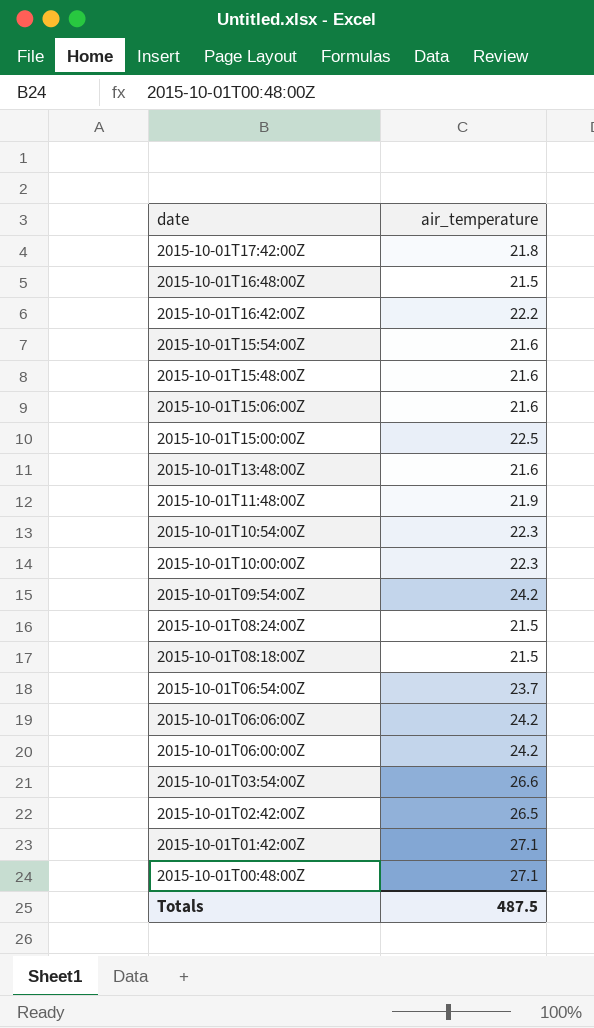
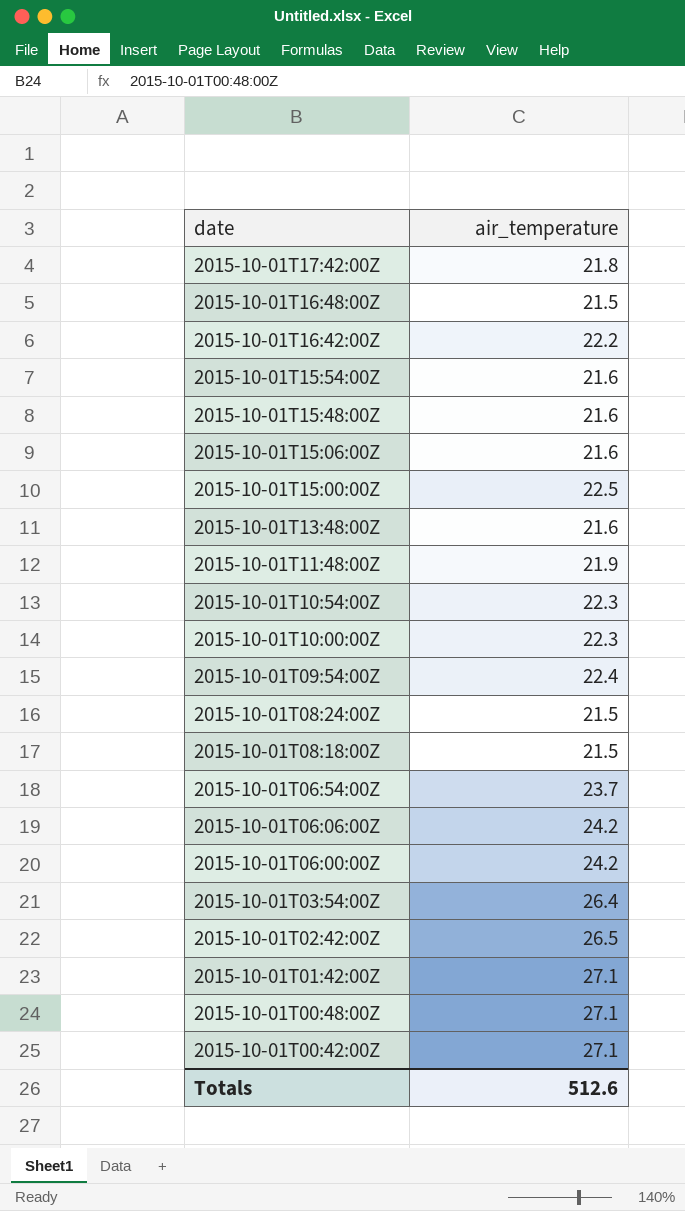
2015-10-01T09:54:00Z | air_temperature: 24.2 -> 22.4
2015-10-01T03:54:00Z | air_temperature: 26.6 -> 26.4
row 2015-10-01T00:42:00Z: none -> 27.1
Totals | air_temperature: 487.5 -> 512.6

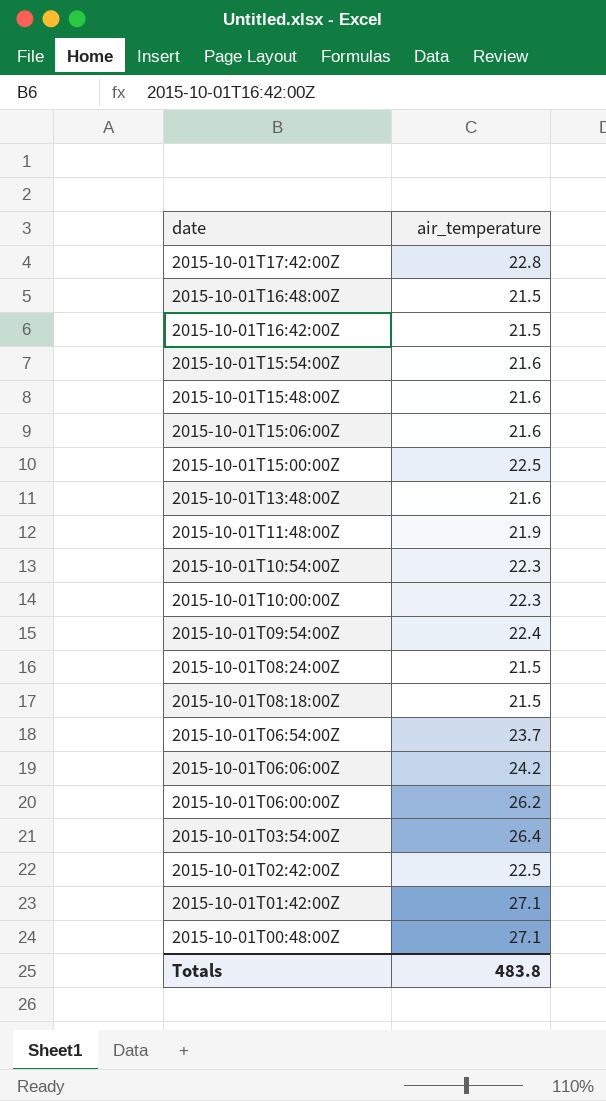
row 2015-10-01T00:42:00Z: 27.1 -> none
2015-10-01T17:42:00Z | air_temperature: 21.8 -> 22.8
2015-10-01T16:42:00Z | air_temperature: 22.2 -> 21.5
2015-10-01T06:00:00Z | air_temperature: 24.2 -> 26.2
2015-10-01T02:42:00Z | air_temperature: 26.5 -> 22.5
Totals | air_temperature: 512.6 -> 483.8

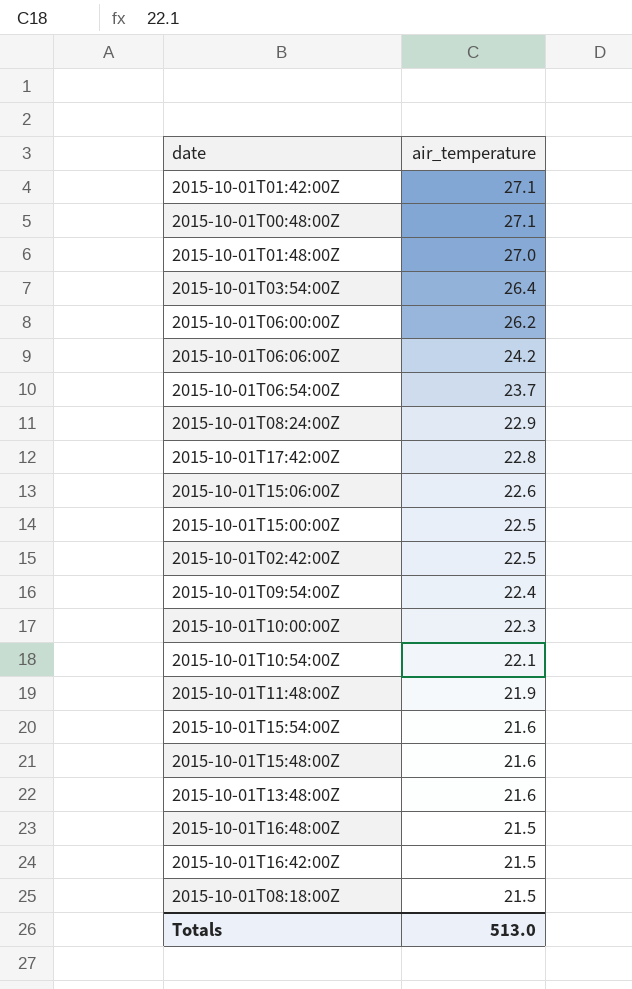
row order: date descending -> air_temperature descending
row 2015-10-01T01:48:00Z: none -> 27.0
2015-10-01T08:24:00Z | air_temperature: 21.5 -> 22.9
2015-10-01T15:06:00Z | air_temperature: 21.6 -> 22.6
2015-10-01T10:54:00Z | air_temperature: 22.3 -> 22.1
Totals | air_temperature: 483.8 -> 513.0

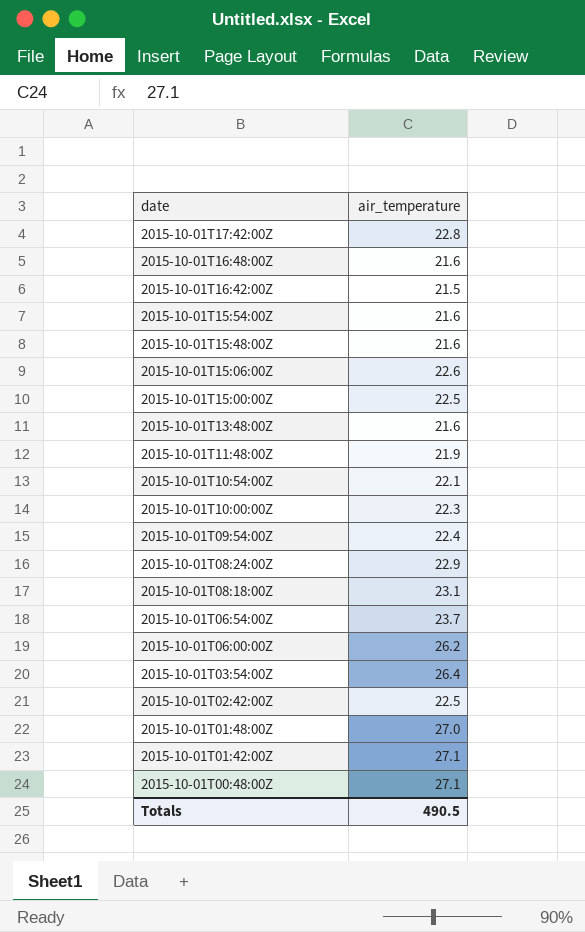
row order: air_temperature descending -> date descending
row 2015-10-01T06:06:00Z: 24.2 -> none
2015-10-01T16:48:00Z | air_temperature: 21.5 -> 21.6
2015-10-01T08:18:00Z | air_temperature: 21.5 -> 23.1
Totals | air_temperature: 513.0 -> 490.5

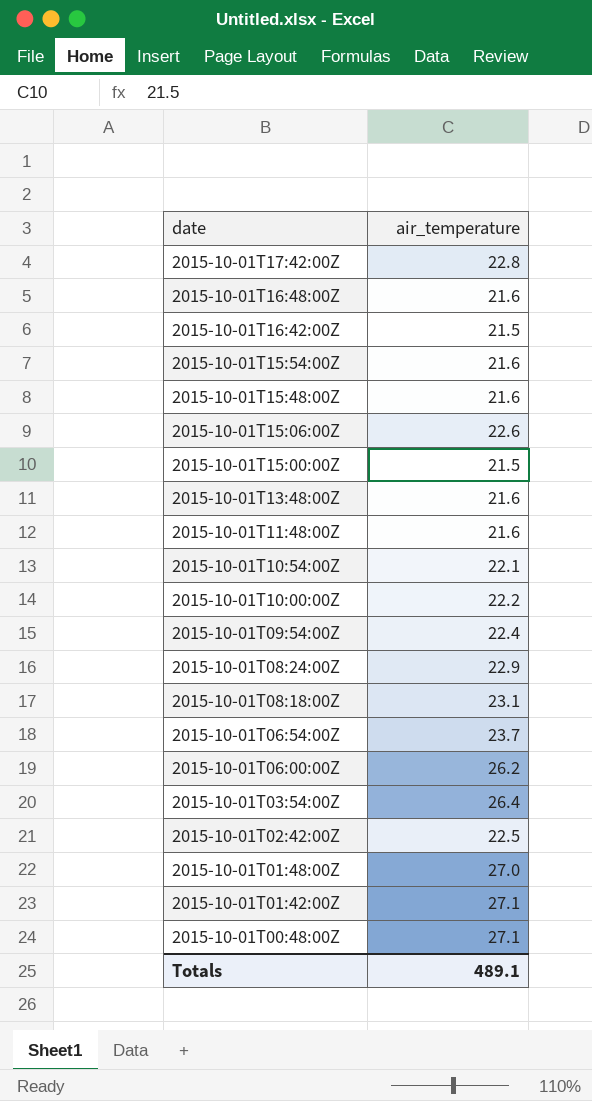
2015-10-01T15:00:00Z | air_temperature: 22.5 -> 21.5
2015-10-01T11:48:00Z | air_temperature: 21.9 -> 21.6
2015-10-01T10:00:00Z | air_temperature: 22.3 -> 22.2
Totals | air_temperature: 490.5 -> 489.1

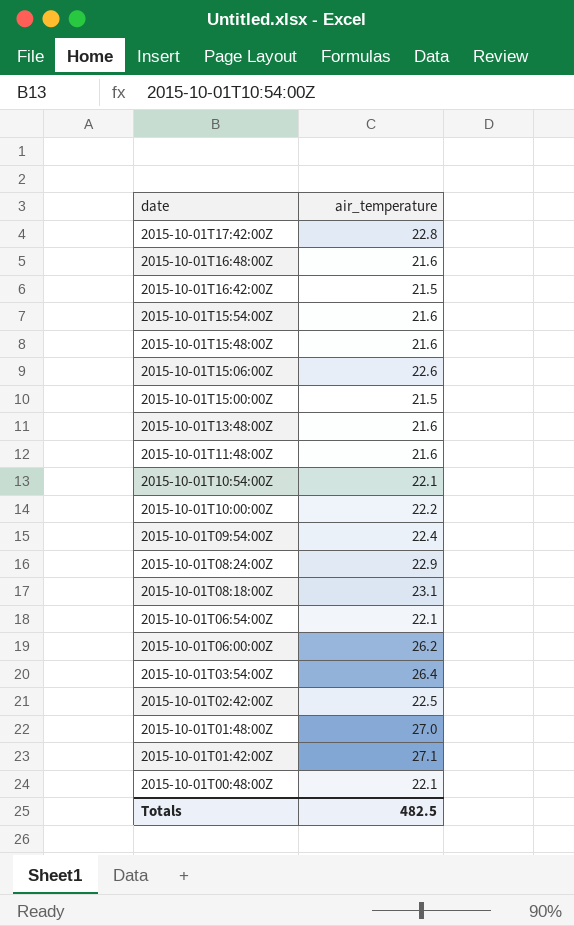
2015-10-01T06:54:00Z | air_temperature: 23.7 -> 22.1
2015-10-01T00:48:00Z | air_temperature: 27.1 -> 22.1
Totals | air_temperature: 489.1 -> 482.5

